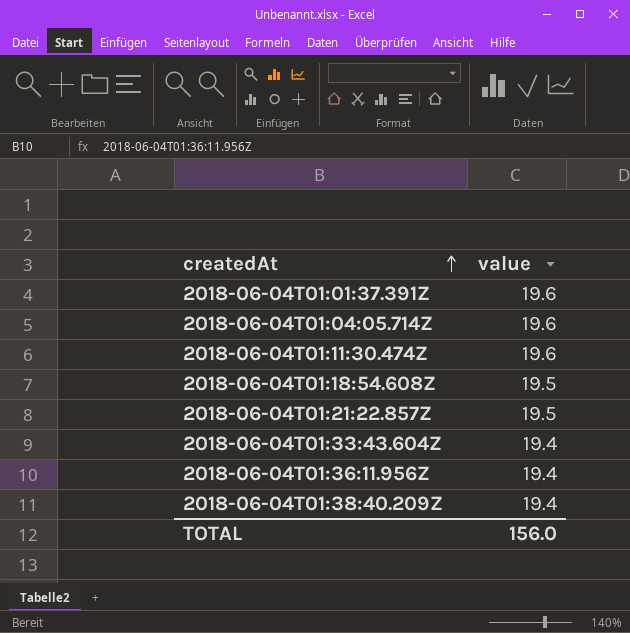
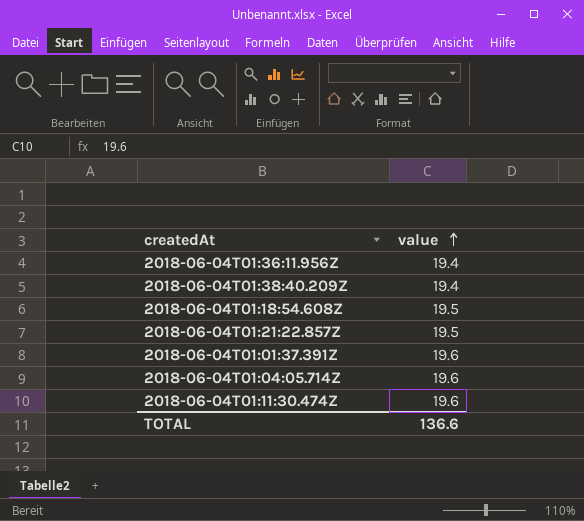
row order: createdAt ascending -> value ascending
row 2018-06-04T01:33:43.604Z: 19.4 -> none
TOTAL | value: 156.0 -> 136.6

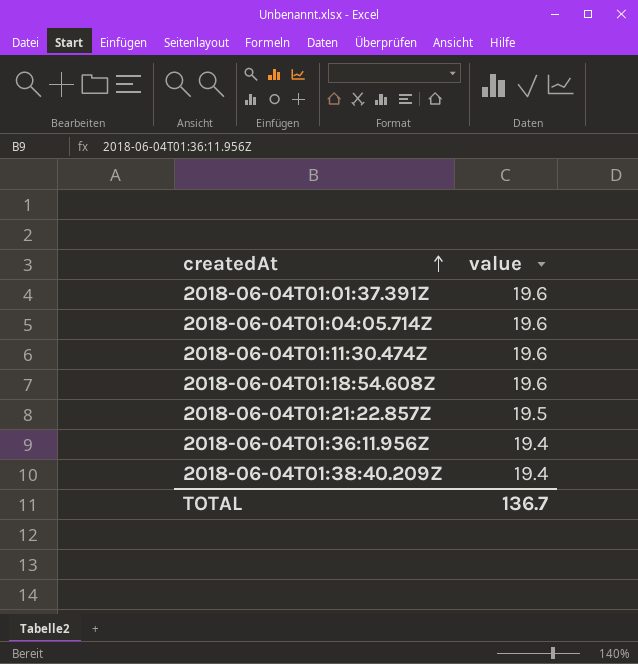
row order: value ascending -> createdAt ascending
2018-06-04T01:18:54.608Z | value: 19.5 -> 19.6
TOTAL | value: 136.6 -> 136.7

